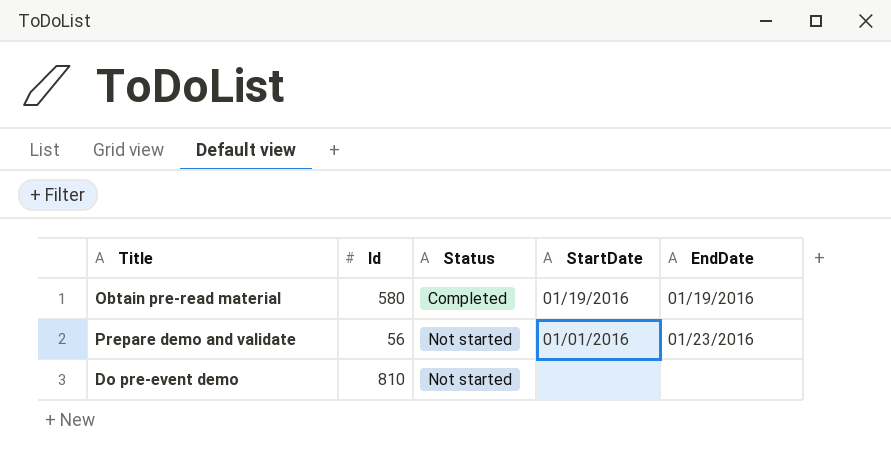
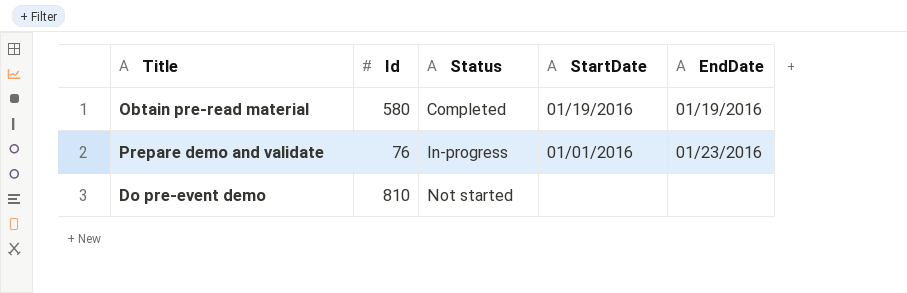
Prepare demo and validate | Id: 56 -> 76
Prepare demo and validate | Status: Not started -> In-progress

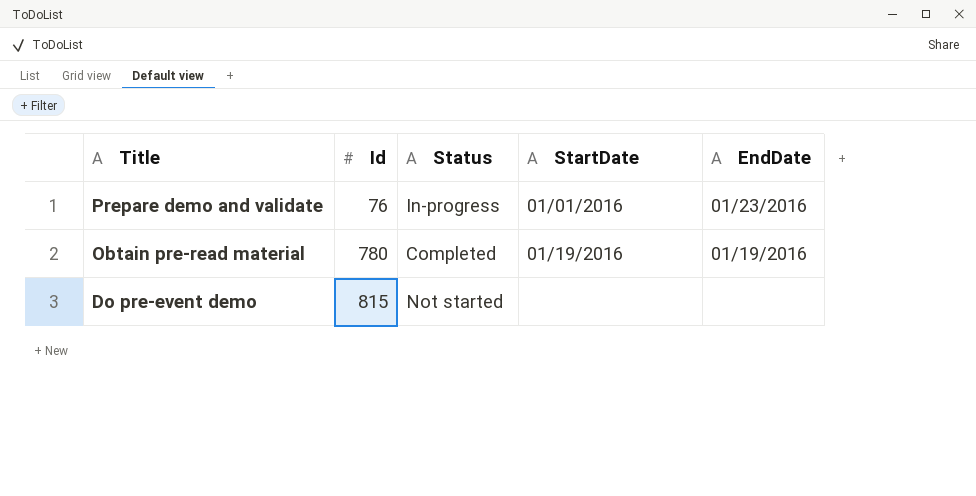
row order: Status ascending -> Title descending
Obtain pre-read material | Id: 580 -> 780
Do pre-event demo | Id: 810 -> 815

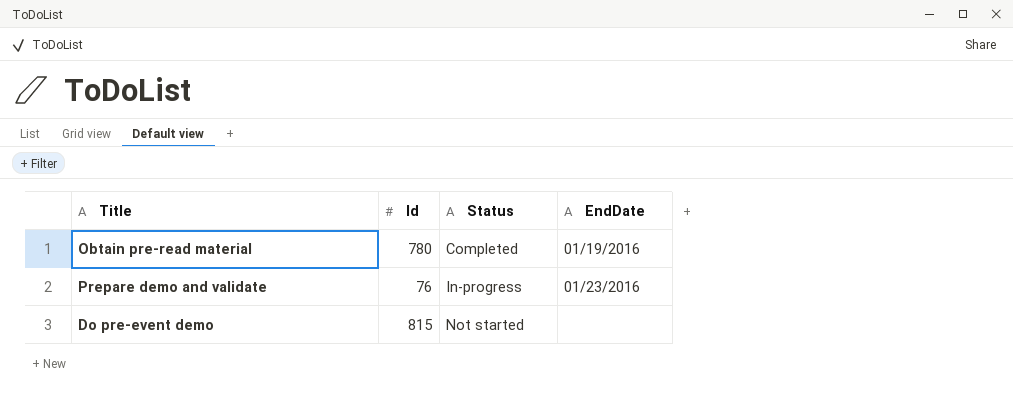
row order: Title descending -> Status ascending
column StartDate | position: 4 -> none

